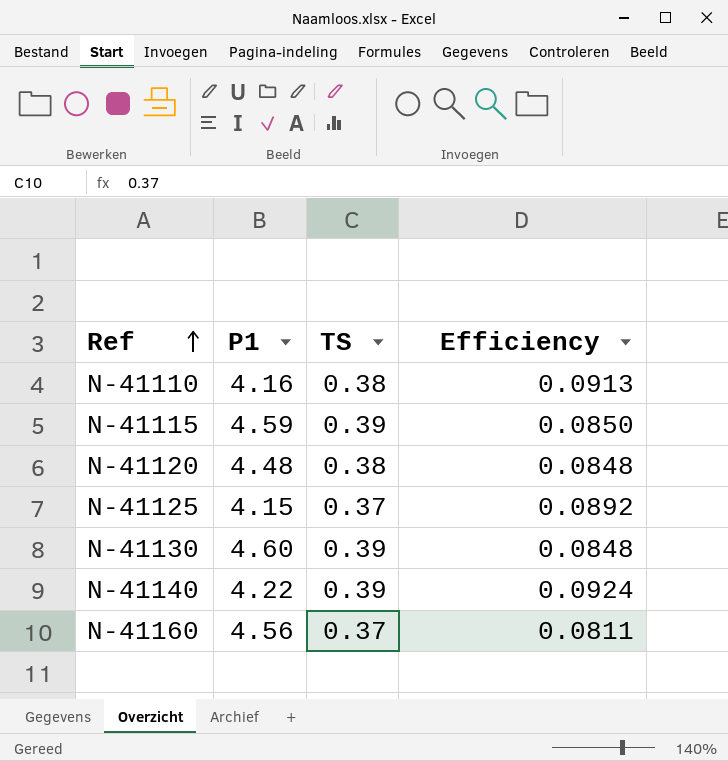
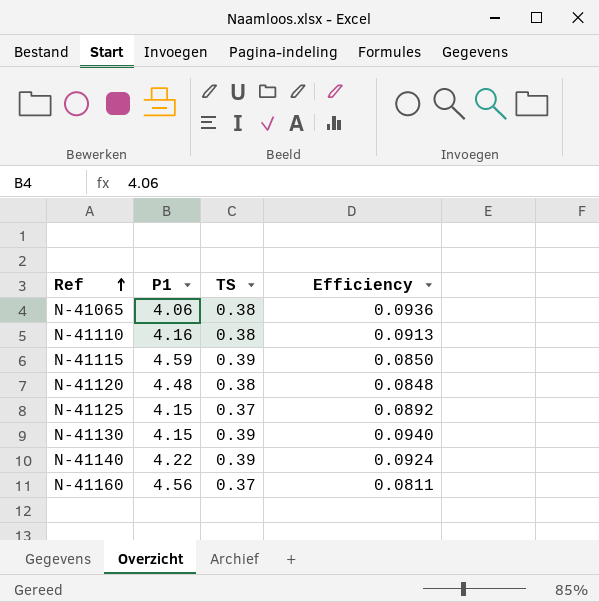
row N-41065: none -> 4.06 | 0.38 | 0.0936
N-41130 | P1: 4.60 -> 4.15
N-41130 | Efficiency: 0.0848 -> 0.0940

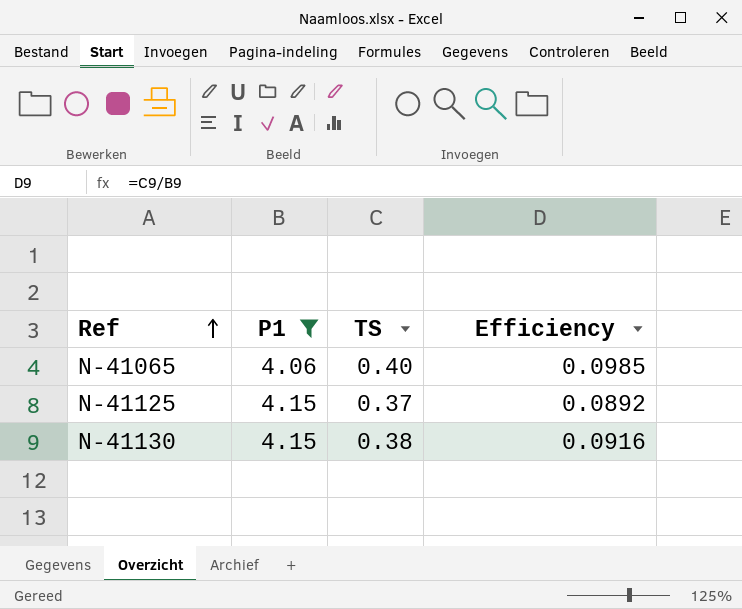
filter: none -> P1 <= 4.15
N-41065 | TS: 0.38 -> 0.40
N-41065 | Efficiency: 0.0936 -> 0.0985
N-41130 | TS: 0.39 -> 0.38
N-41130 | Efficiency: 0.0940 -> 0.0916

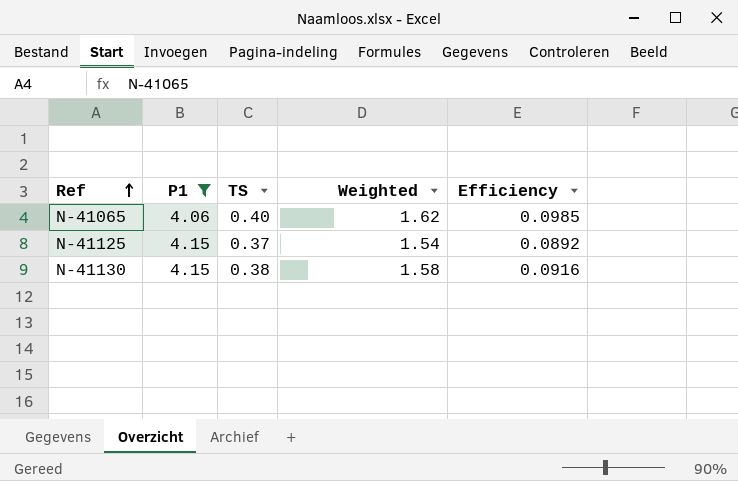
column Weighted | formula: none -> [P1] * [TS]

